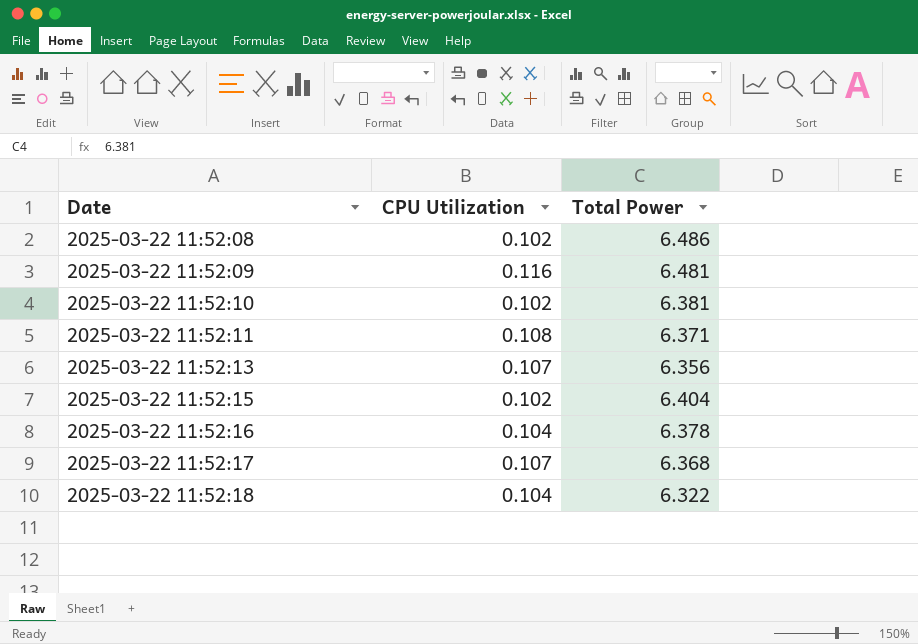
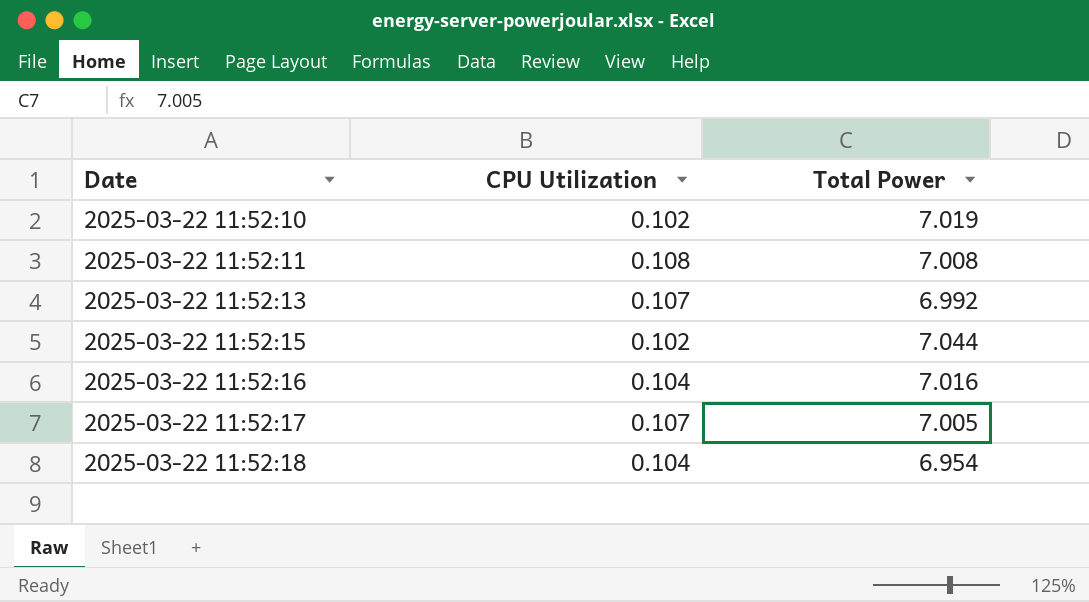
row 2025-03-22 11:52:08: 0.102 | 6.486 -> none
row 2025-03-22 11:52:09: 0.116 | 6.481 -> none
2025-03-22 11:52:10 | Total Power: 6.381 -> 7.019
2025-03-22 11:52:11 | Total Power: 6.371 -> 7.008
2025-03-22 11:52:13 | Total Power: 6.356 -> 6.992
2025-03-22 11:52:15 | Total Power: 6.404 -> 7.044
2025-03-22 11:52:16 | Total Power: 6.378 -> 7.016
2025-03-22 11:52:17 | Total Power: 6.368 -> 7.005
2025-03-22 11:52:18 | Total Power: 6.322 -> 6.954

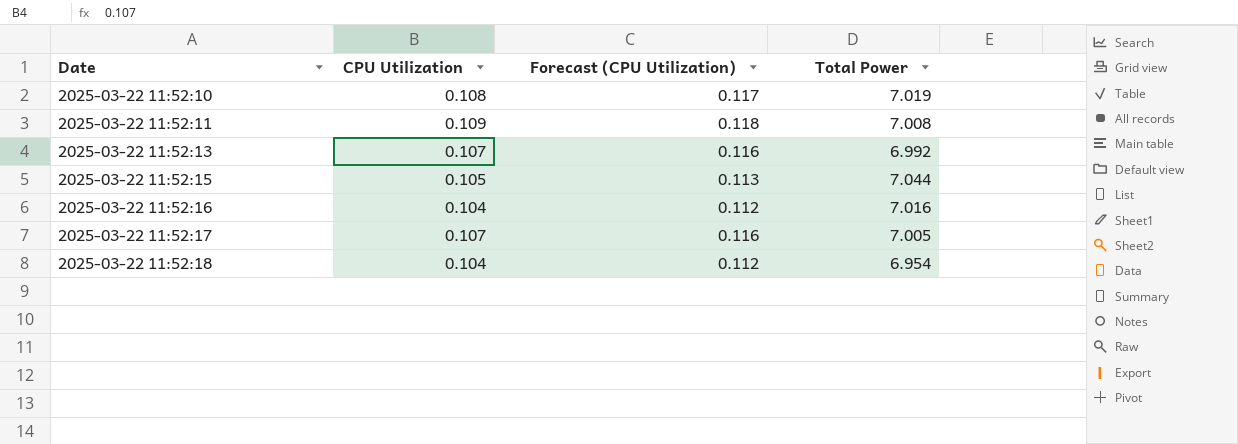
column Forecast (CPU Utilization) | formula: none -> [CPU Utilization] * 1.08
2025-03-22 11:52:10 | CPU Utilization: 0.102 -> 0.108
2025-03-22 11:52:11 | CPU Utilization: 0.108 -> 0.109
2025-03-22 11:52:15 | CPU Utilization: 0.102 -> 0.105

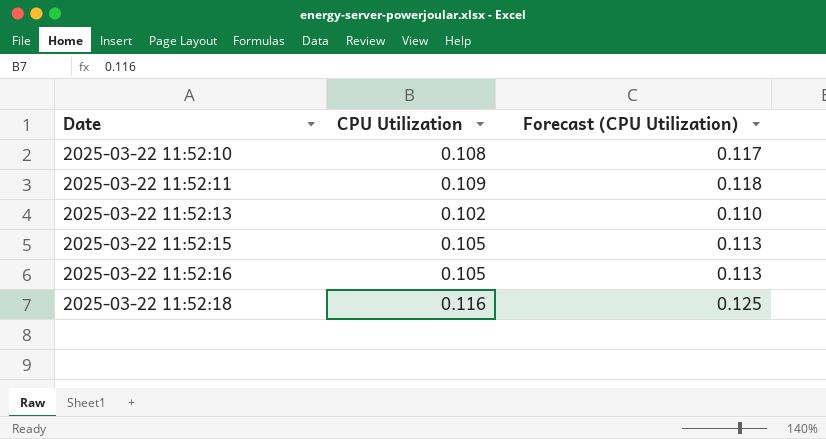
column Total Power | position: 4 -> none
row 2025-03-22 11:52:17: 0.107 | 0.116 | 7.005 -> none
2025-03-22 11:52:13 | CPU Utilization: 0.107 -> 0.102
2025-03-22 11:52:13 | Forecast (CPU Utilization): 0.116 -> 0.110
2025-03-22 11:52:16 | CPU Utilization: 0.104 -> 0.105
2025-03-22 11:52:16 | Forecast (CPU Utilization): 0.112 -> 0.113
2025-03-22 11:52:18 | CPU Utilization: 0.104 -> 0.116
2025-03-22 11:52:18 | Forecast (CPU Utilization): 0.112 -> 0.125

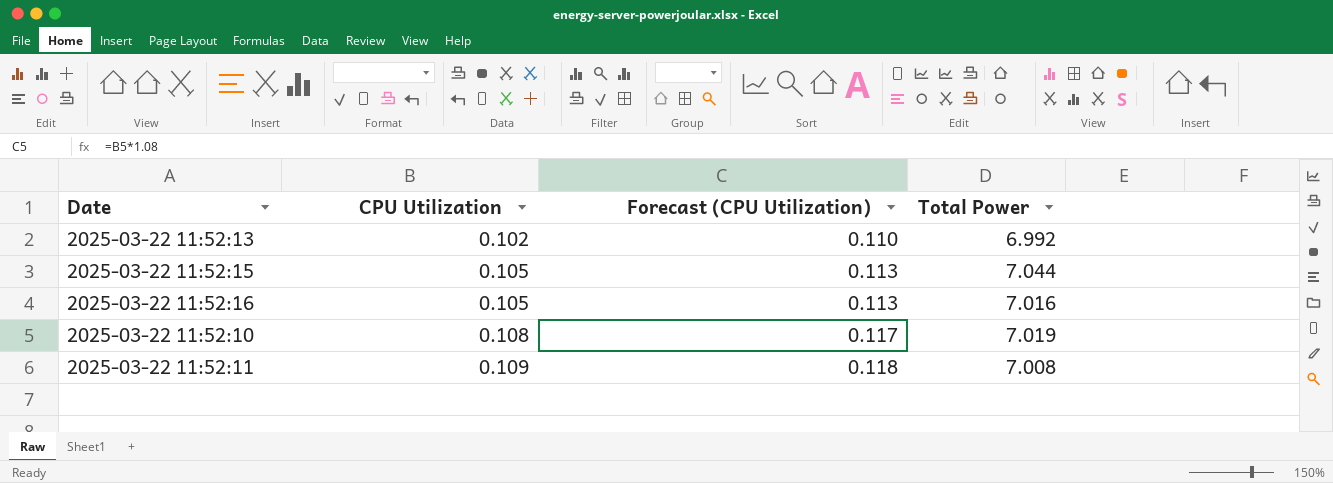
row order: Date ascending -> CPU Utilization ascending
column Total Power | position: none -> 4
row 2025-03-22 11:52:18: 0.116 | 0.125 -> none

